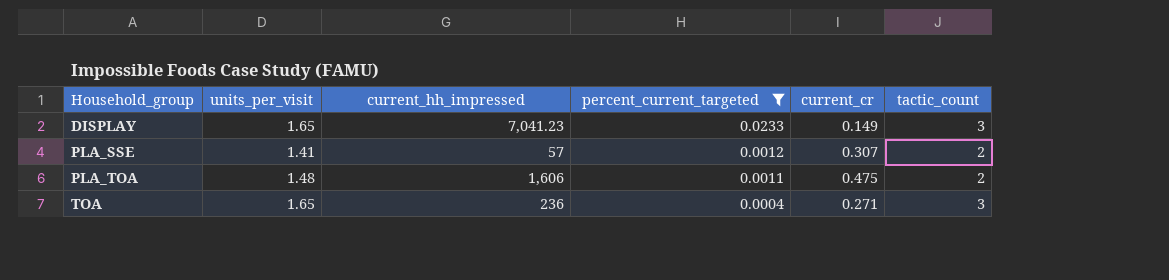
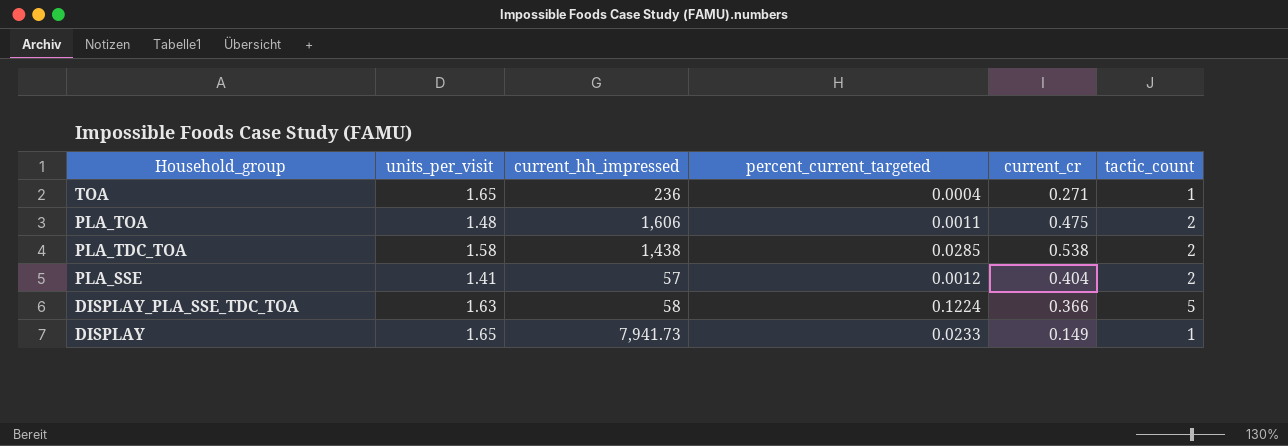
filter: percent_current_targeted <= 0.0233 -> none
row order: Household_group ascending -> Household_group descending
TOA | tactic_count: 3 -> 1
PLA_SSE | current_cr: 0.307 -> 0.404
DISPLAY | current_hh_impressed: 7,041.23 -> 7,941.73
DISPLAY | tactic_count: 3 -> 1

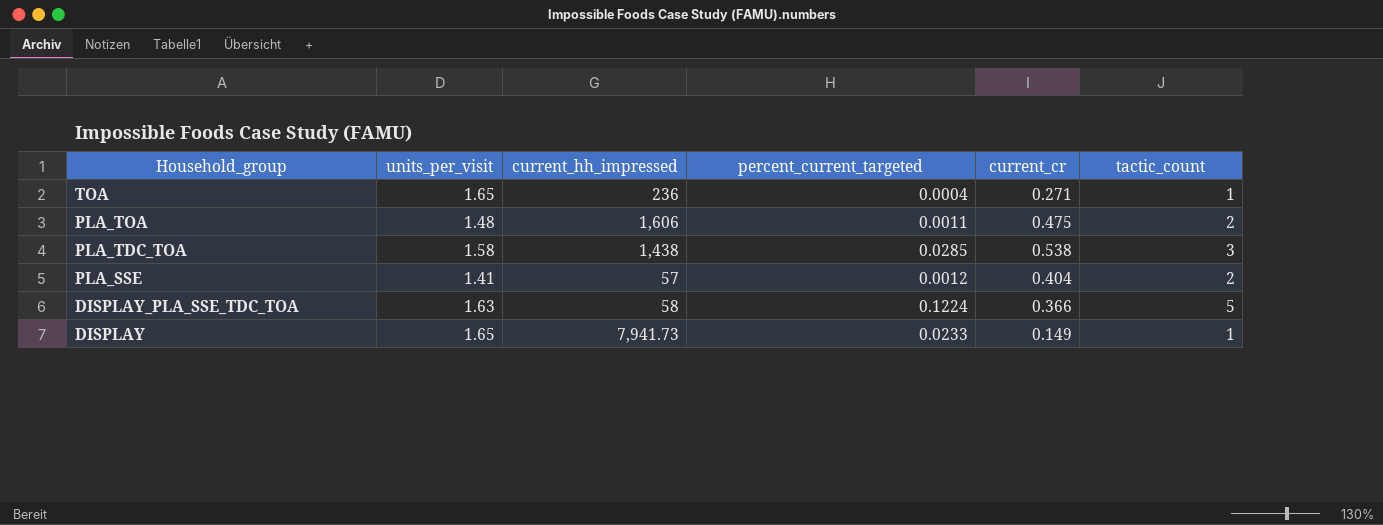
PLA_TDC_TOA | tactic_count: 2 -> 3

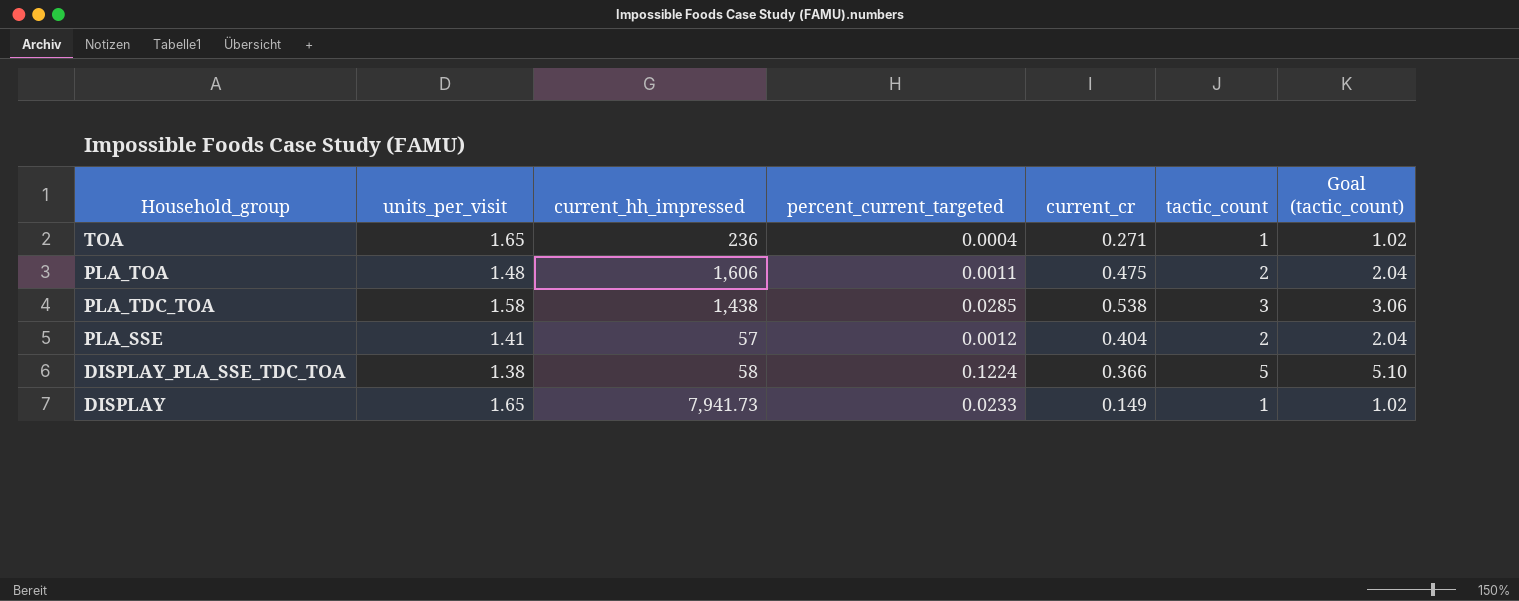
column Goal (tactic_count) | formula: none -> [tactic_count] * 1.02
DISPLAY_PLA_SSE_TDC_TOA | units_per_visit: 1.63 -> 1.38

